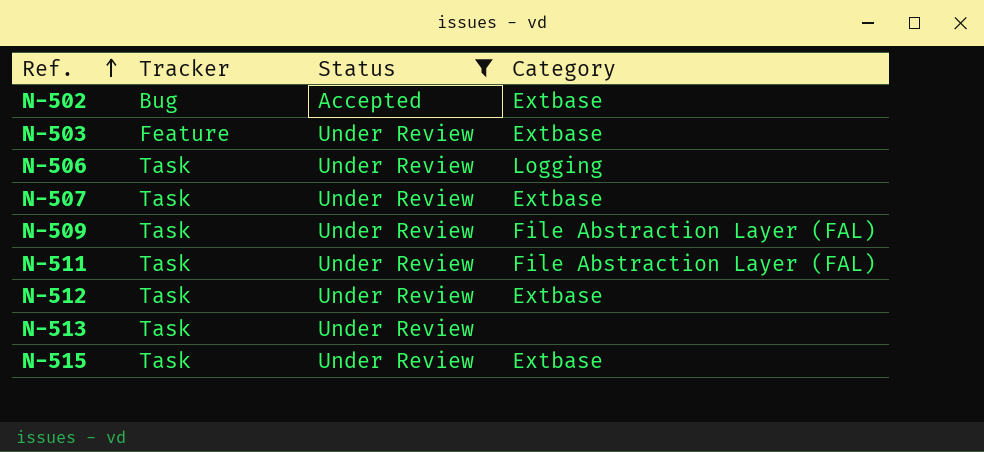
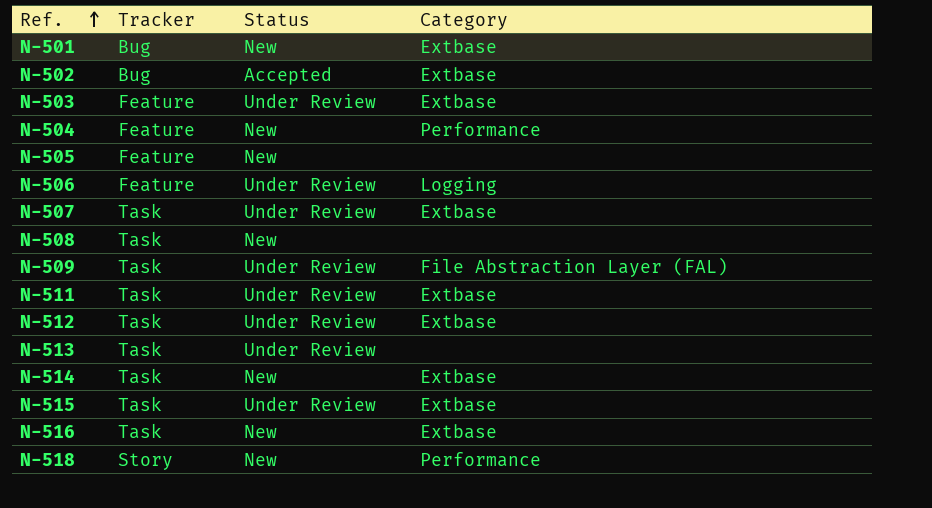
filter: Status != New -> none
N-506 | Tracker: Task -> Feature
N-511 | Category: File Abstraction Layer (FAL) -> Extbase

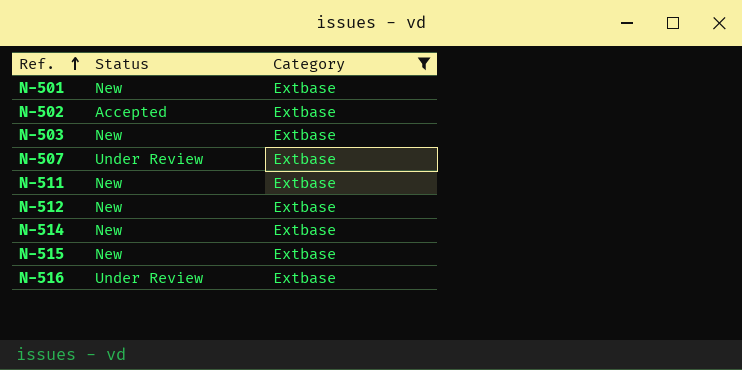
filter: none -> Category = Extbase
column Tracker | position: 2 -> none
N-503 | Status: Under Review -> New
N-511 | Status: Under Review -> New
N-512 | Status: Under Review -> New
N-515 | Status: Under Review -> New
N-516 | Status: New -> Under Review

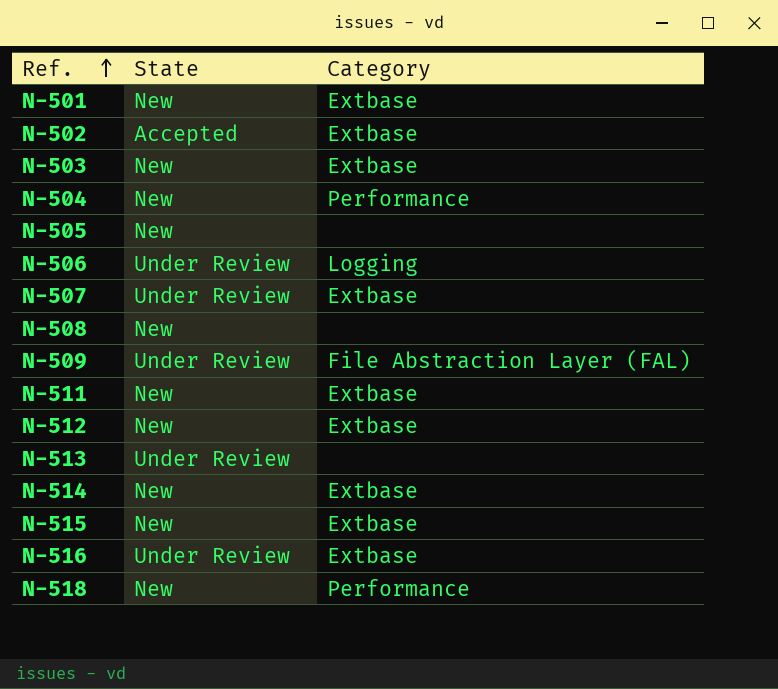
filter: Category = Extbase -> none
column name: Status -> State

